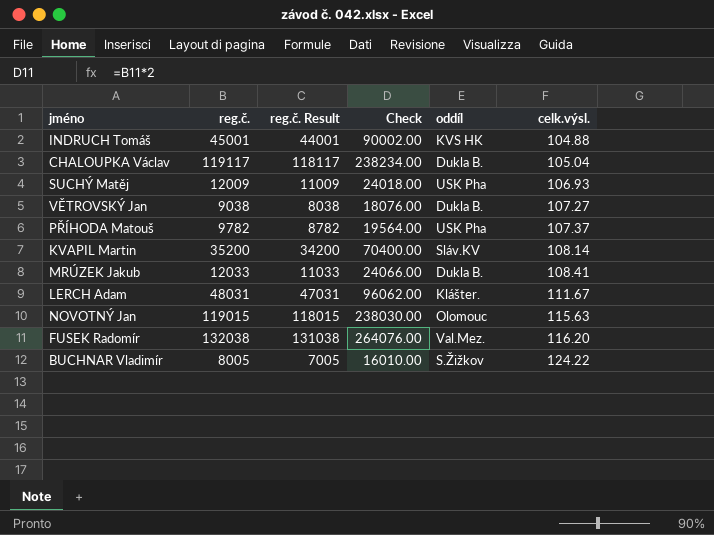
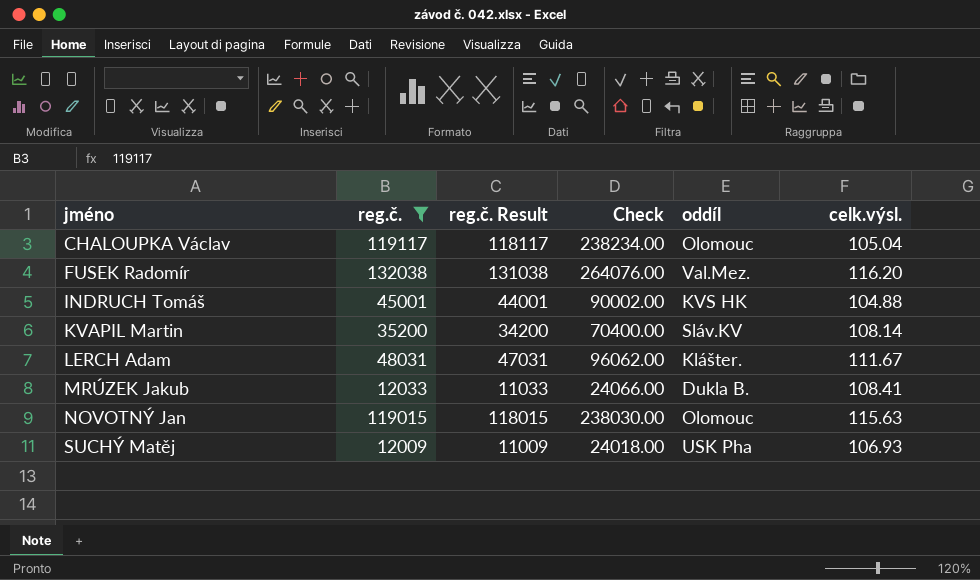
filter: none -> reg.č. >= 12009
row order: celk.výsl. ascending -> jméno ascending
CHALOUPKA Václav | oddíl: Dukla B. -> Olomouc

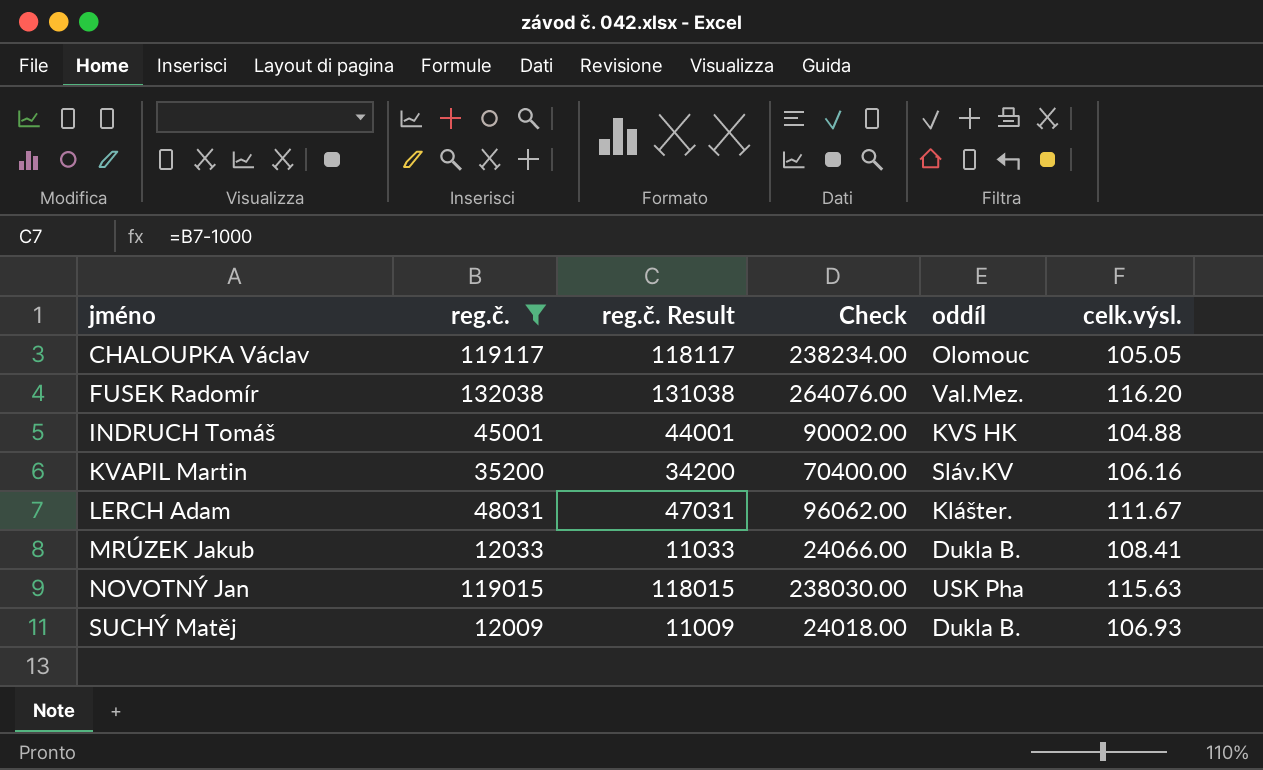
CHALOUPKA Václav | celk.výsl.: 105.04 -> 105.05
KVAPIL Martin | celk.výsl.: 108.14 -> 106.16
NOVOTNÝ Jan | oddíl: Olomouc -> USK Pha
SUCHÝ Matěj | oddíl: USK Pha -> Dukla B.

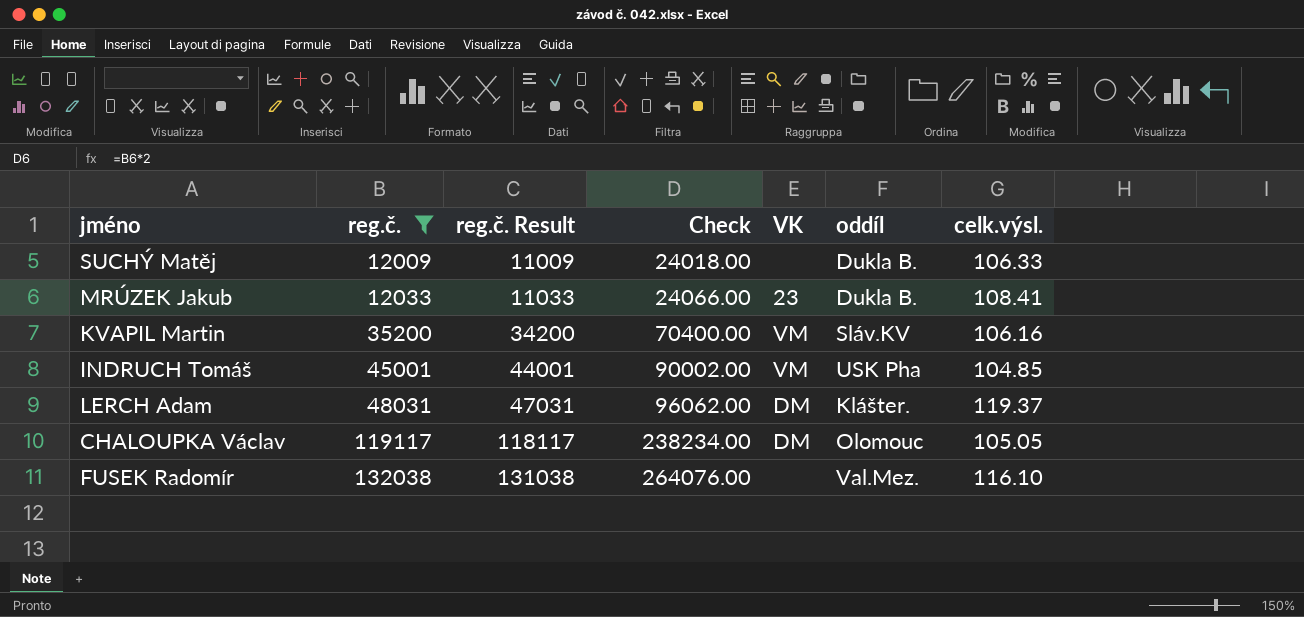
row order: jméno ascending -> reg.č. ascending
column VK | position: none -> 5
row NOVOTNÝ Jan: 119015 | 118015 | 238030.00 | USK Pha | 115.63 -> none
SUCHÝ Matěj | celk.výsl.: 106.93 -> 106.33
INDRUCH Tomáš | oddíl: KVS HK -> USK Pha
INDRUCH Tomáš | celk.výsl.: 104.88 -> 104.85
LERCH Adam | celk.výsl.: 111.67 -> 119.37
FUSEK Radomír | celk.výsl.: 116.20 -> 116.10

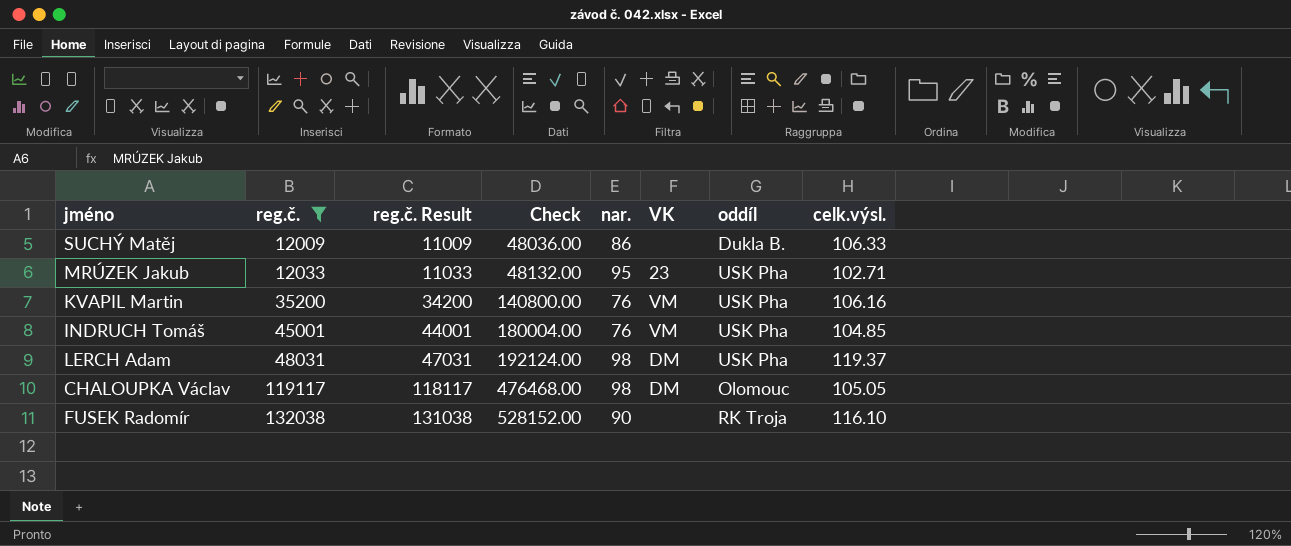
column Check | formula: [reg.č.] * 2 -> [reg.č.] * 4
column nar. | position: none -> 5
MRÚZEK Jakub | oddíl: Dukla B. -> USK Pha
MRÚZEK Jakub | celk.výsl.: 108.41 -> 102.71
KVAPIL Martin | oddíl: Sláv.KV -> USK Pha
LERCH Adam | oddíl: Klášter. -> USK Pha
FUSEK Radomír | oddíl: Val.Mez. -> RK Troja

